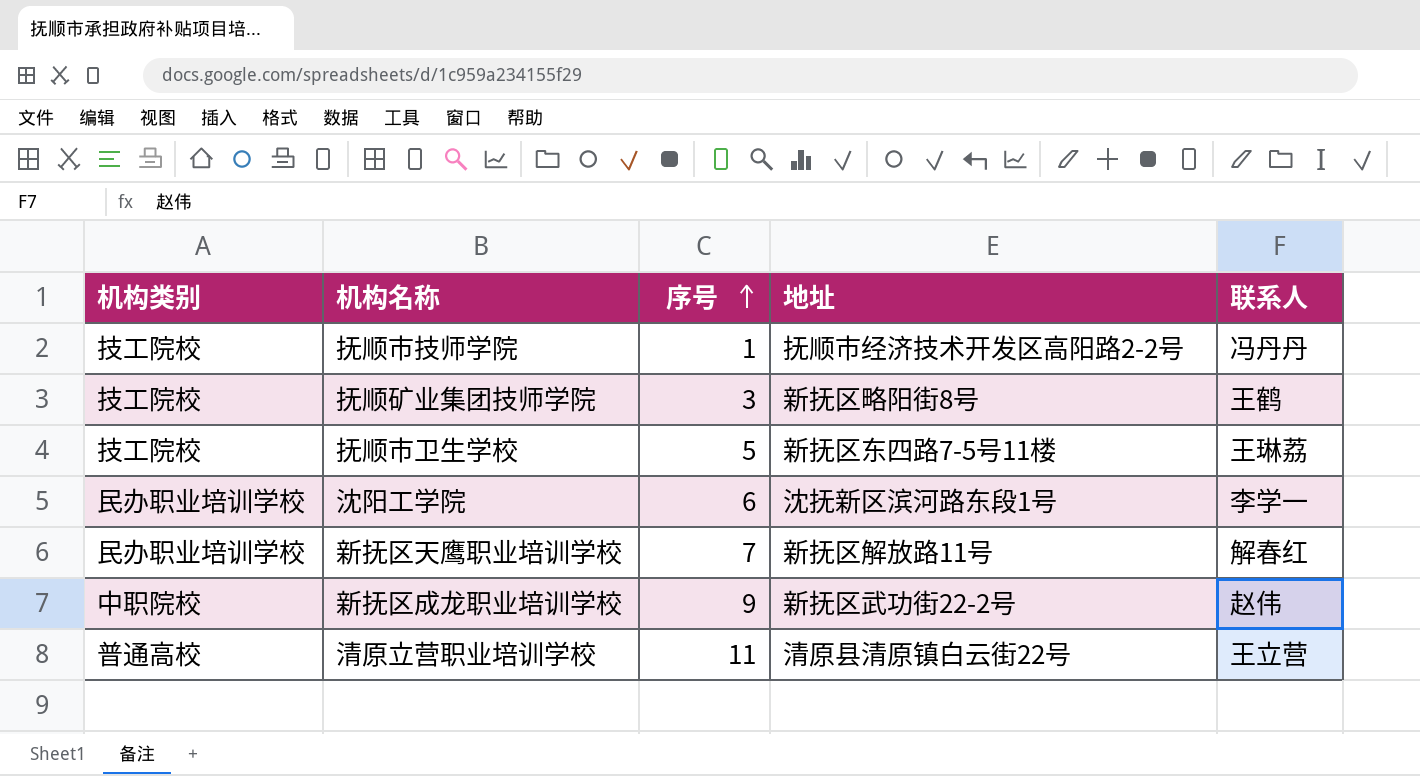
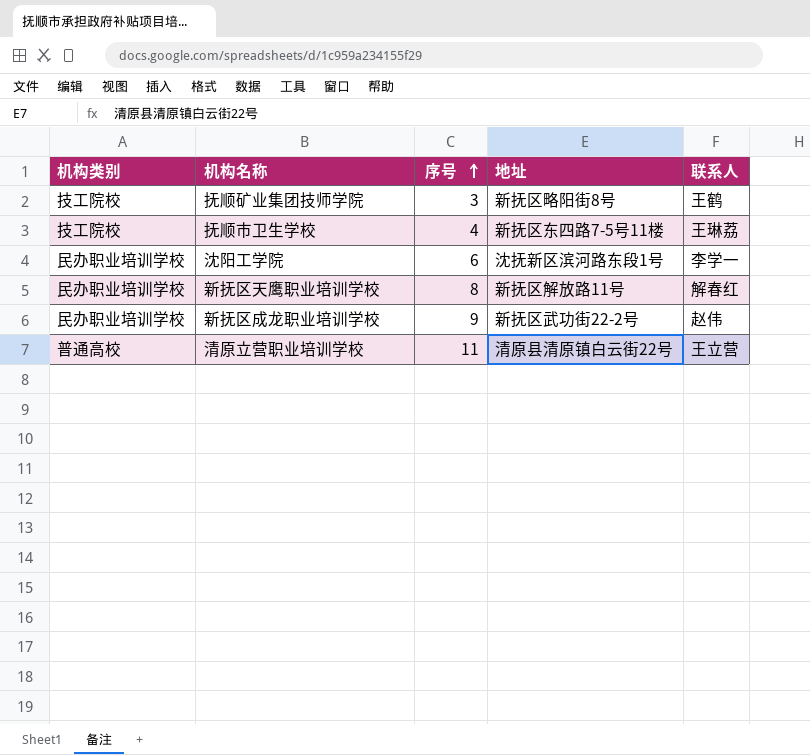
row 抚顺市技师学院: 技工院校 | 1 | 抚顺市经济技术开发区高阳路2-2号 | 冯丹丹 -> none
抚顺市卫生学校 | 序号: 5 -> 4
新抚区天鹰职业培训学校 | 序号: 7 -> 8
新抚区成龙职业培训学校 | 机构类别: 中职院校 -> 民办职业培训学校

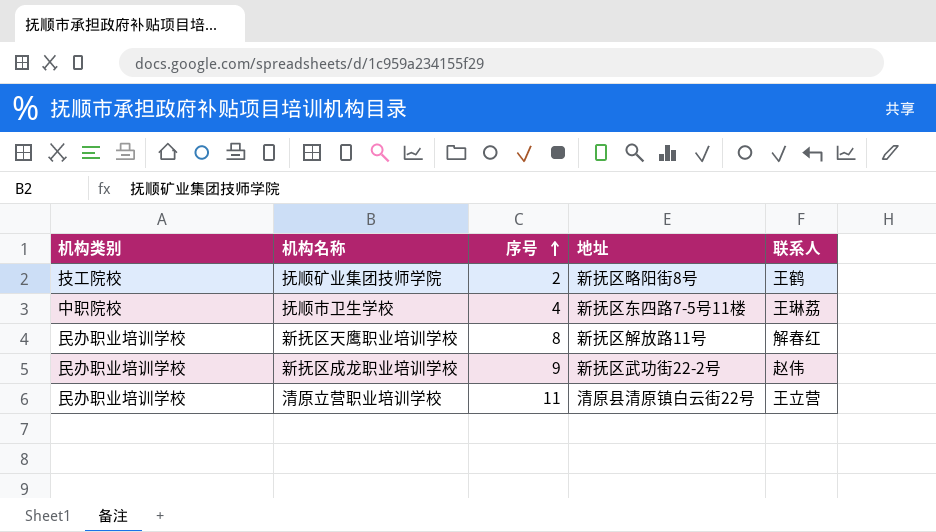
row 沈阳工学院: 民办职业培训学校 | 6 | 沈抚新区滨河路东段1号 | 李学一 -> none
抚顺矿业集团技师学院 | 序号: 3 -> 2
抚顺市卫生学校 | 机构类别: 技工院校 -> 中职院校
清原立营职业培训学校 | 机构类别: 普通高校 -> 民办职业培训学校

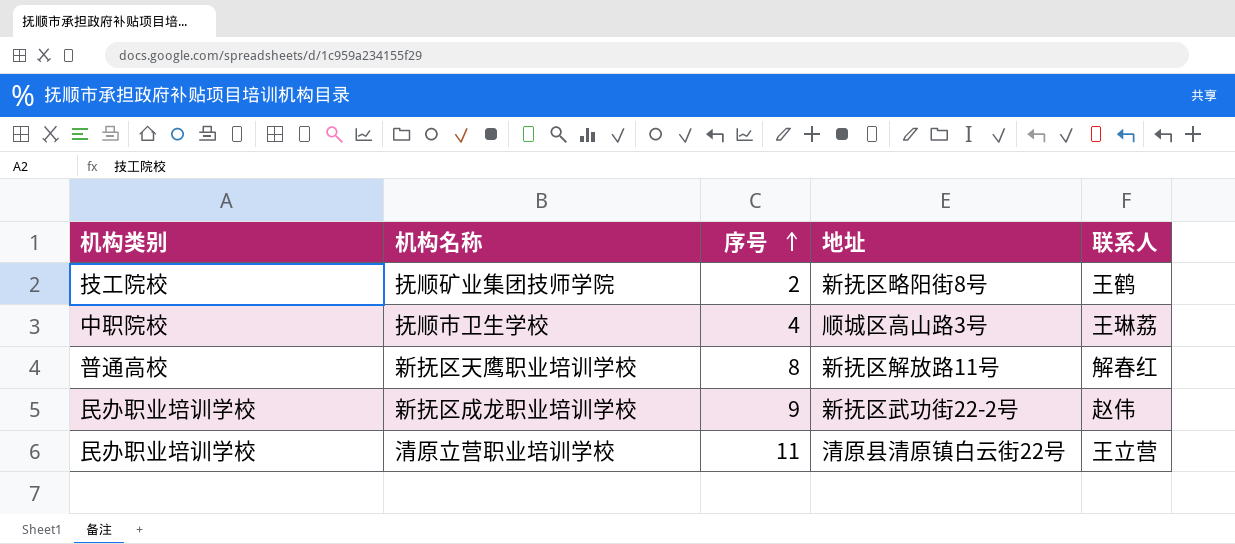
抚顺市卫生学校 | 地址: 新抚区东四路7-5号11楼 -> 顺城区高山路3号
新抚区天鹰职业培训学校 | 机构类别: 民办职业培训学校 -> 普通高校

